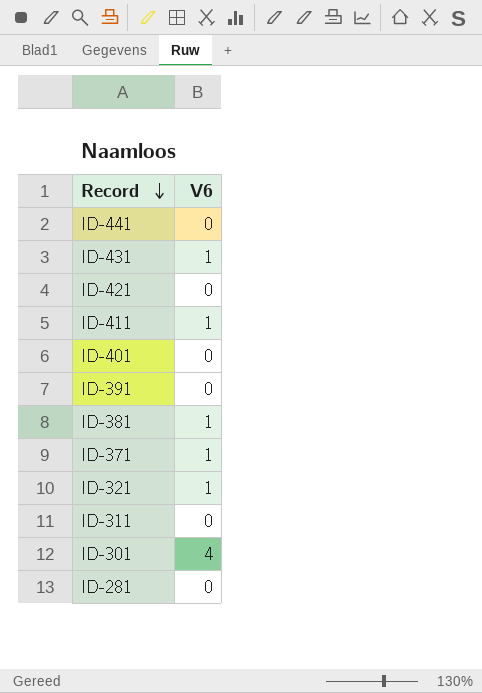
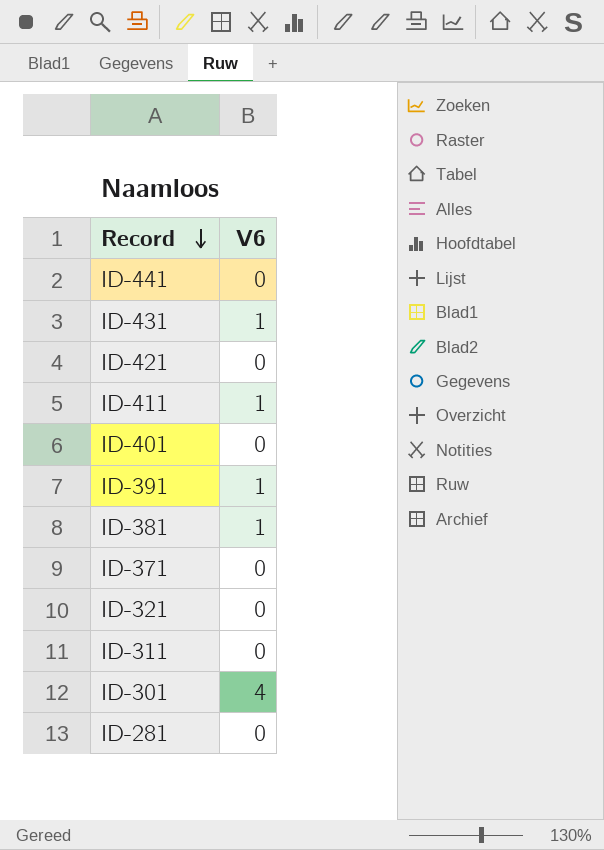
ID-391 | V6: 0 -> 1
ID-371 | V6: 1 -> 0
ID-321 | V6: 1 -> 0

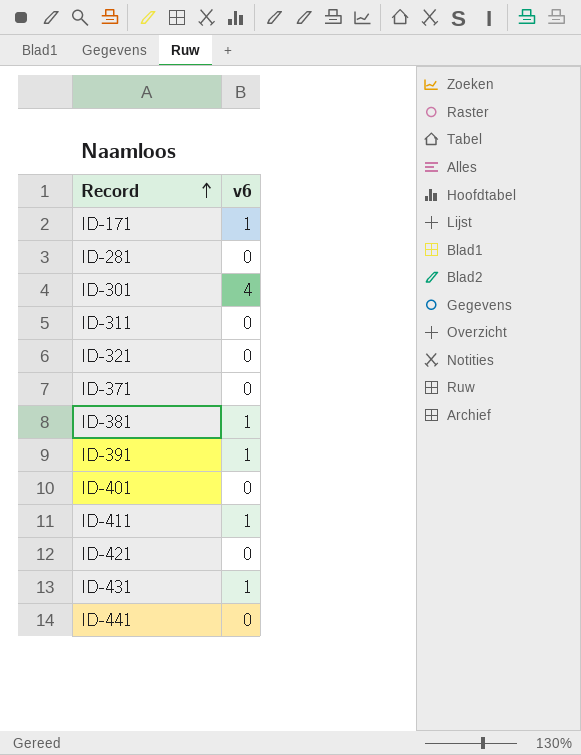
row order: Record descending -> Record ascending
column name: V6 -> v6
row ID-171: none -> 1

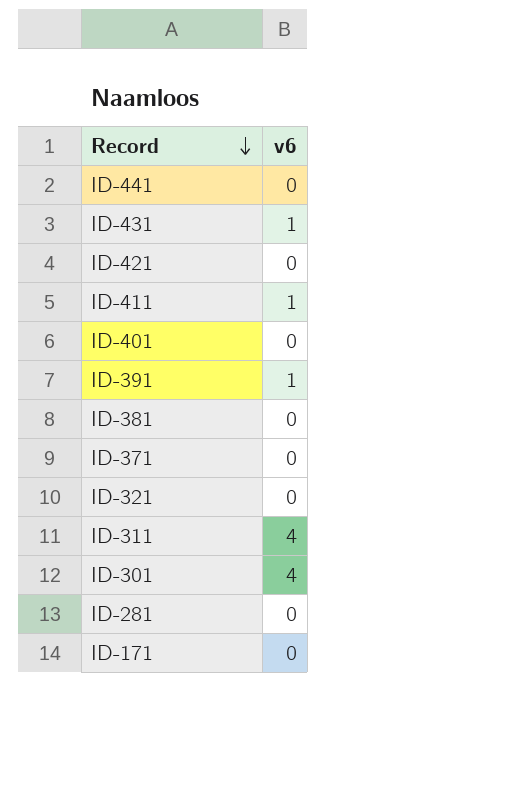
row order: Record ascending -> Record descending
ID-381 | v6: 1 -> 0
ID-311 | v6: 0 -> 4
ID-171 | v6: 1 -> 0

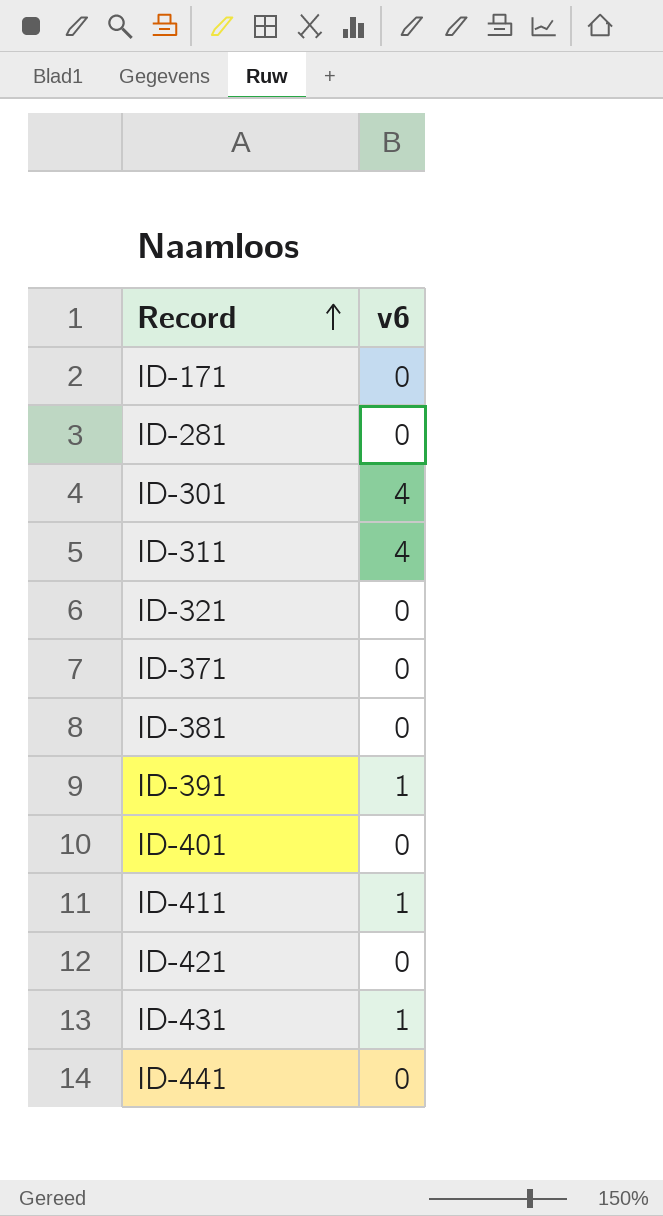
row order: Record descending -> Record ascending

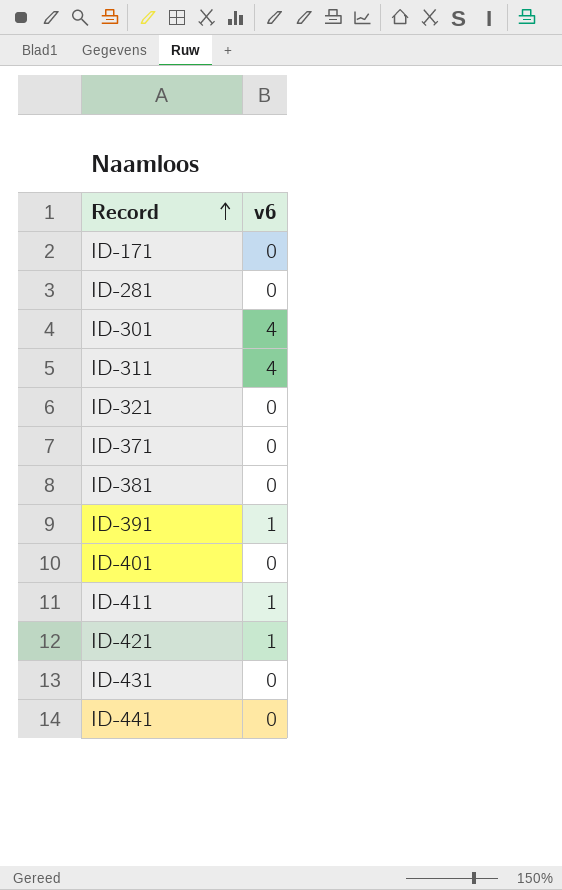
ID-421 | v6: 0 -> 1
ID-431 | v6: 1 -> 0

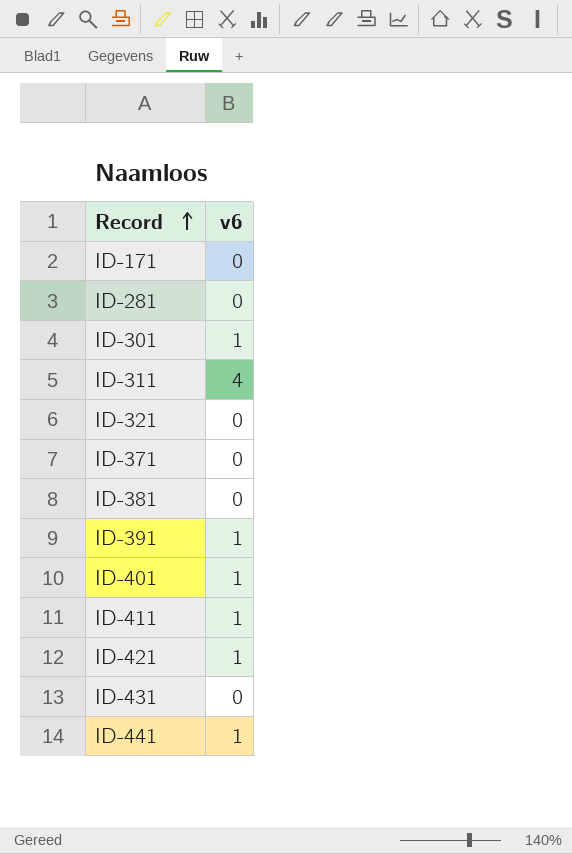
ID-301 | v6: 4 -> 1
ID-401 | v6: 0 -> 1
ID-441 | v6: 0 -> 1

